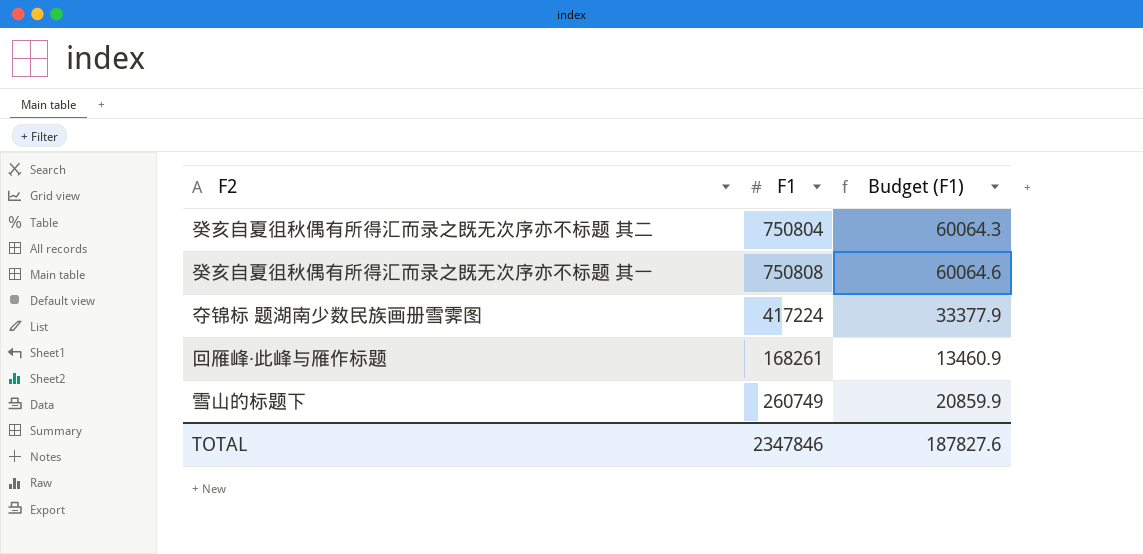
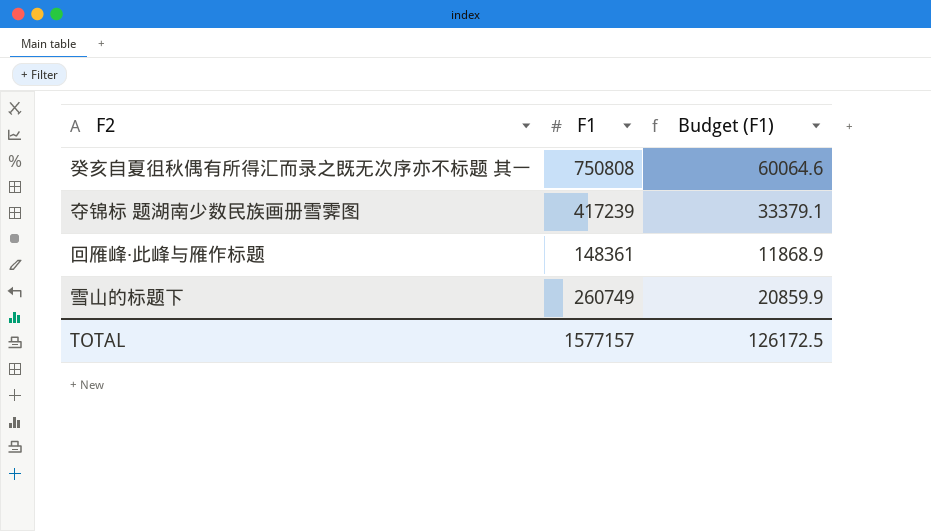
row 癸亥自夏徂秋偶有所得汇而录之既无次序亦不标题 其二: 750804 | 60064.3 -> none
夺锦标 题湖南少数民族画册雪霁图 | F1: 417224 -> 417239
夺锦标 题湖南少数民族画册雪霁图 | Budget (F1): 33377.9 -> 33379.1
回雁峰·此峰与雁作标题 | F1: 168261 -> 148361
回雁峰·此峰与雁作标题 | Budget (F1): 13460.9 -> 11868.9
TOTAL | F1: 2347846 -> 1577157
TOTAL | Budget (F1): 187827.6 -> 126172.5

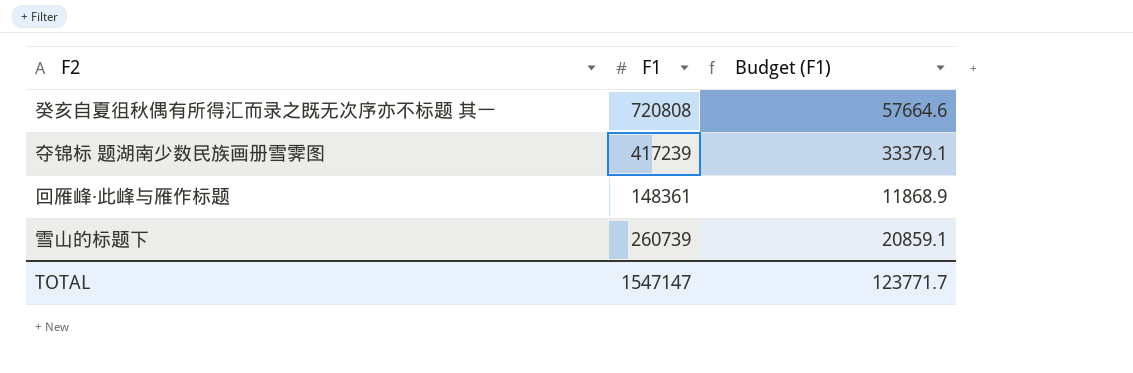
癸亥自夏徂秋偶有所得汇而录之既无次序亦不标题 其一 | F1: 750808 -> 720808
癸亥自夏徂秋偶有所得汇而录之既无次序亦不标题 其一 | Budget (F1): 60064.6 -> 57664.6
雪山的标题下 | F1: 260749 -> 260739
雪山的标题下 | Budget (F1): 20859.9 -> 20859.1
TOTAL | F1: 1577157 -> 1547147
TOTAL | Budget (F1): 126172.5 -> 123771.7

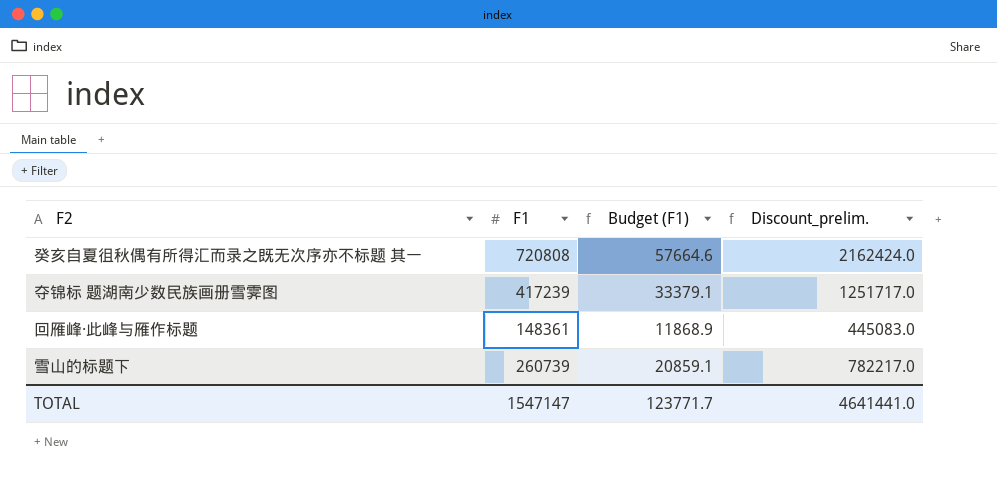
column Discount_prelim. | formula: none -> [F1] * 3

